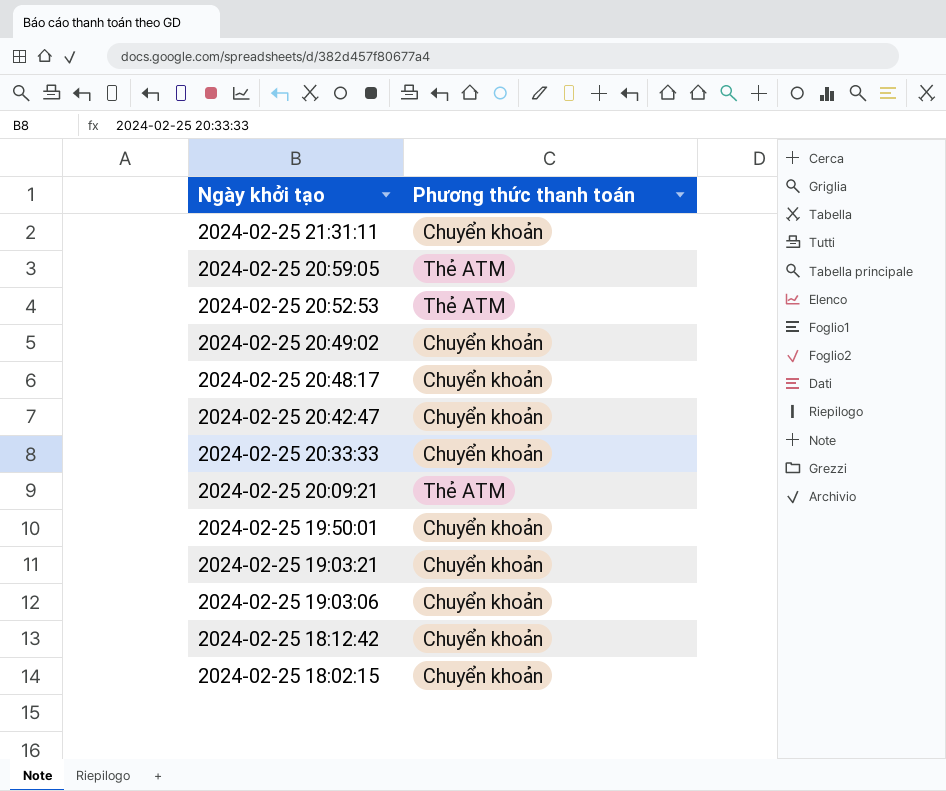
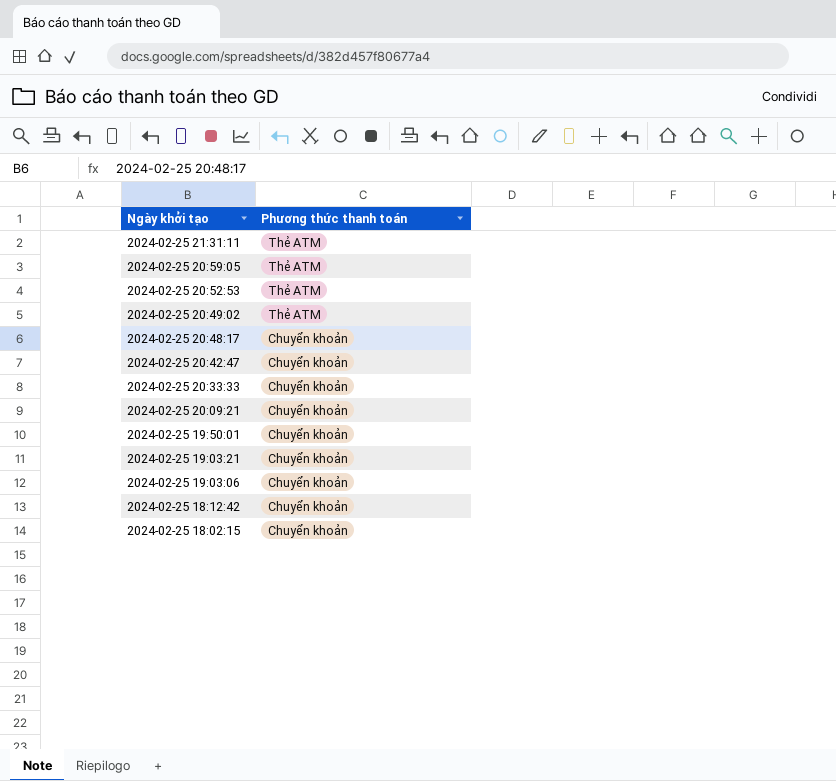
2024-02-25 21:31:11 | Phương thức thanh toán: Chuyển khoản -> Thẻ ATM
2024-02-25 20:49:02 | Phương thức thanh toán: Chuyển khoản -> Thẻ ATM
2024-02-25 20:09:21 | Phương thức thanh toán: Thẻ ATM -> Chuyển khoản

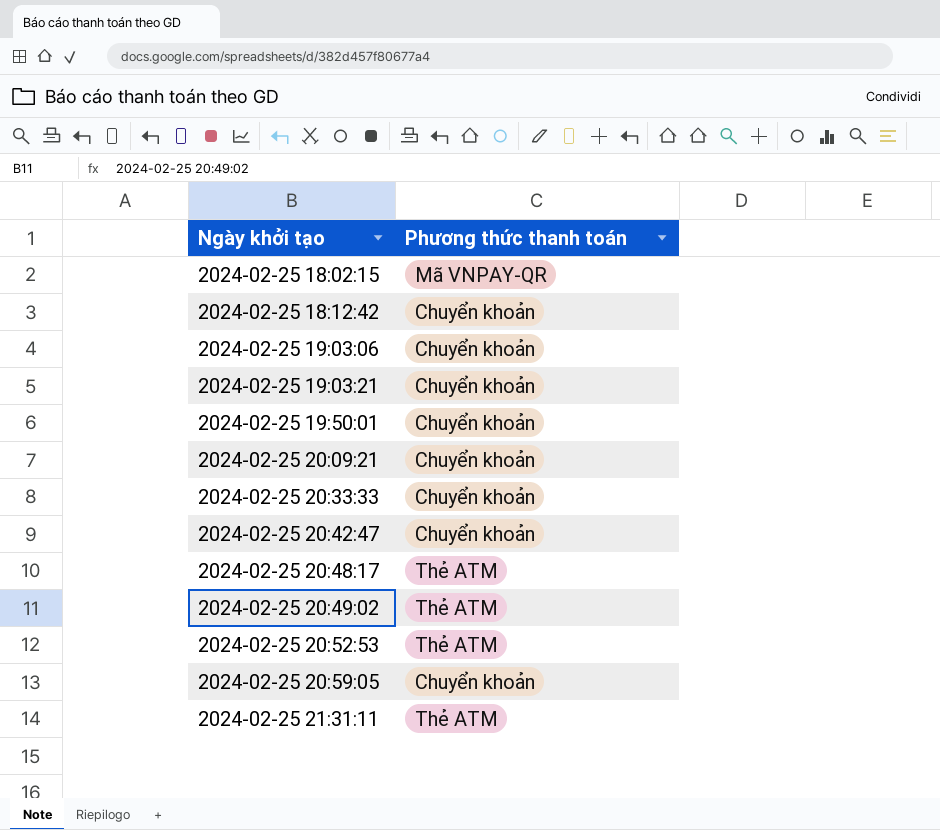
row order: Ngày khởi tạo descending -> Ngày khởi tạo ascending
2024-02-25 18:02:15 | Phương thức thanh toán: Chuyển khoản -> Mã VNPAY-QR
2024-02-25 20:48:17 | Phương thức thanh toán: Chuyển khoản -> Thẻ ATM
2024-02-25 20:59:05 | Phương thức thanh toán: Thẻ ATM -> Chuyển khoản

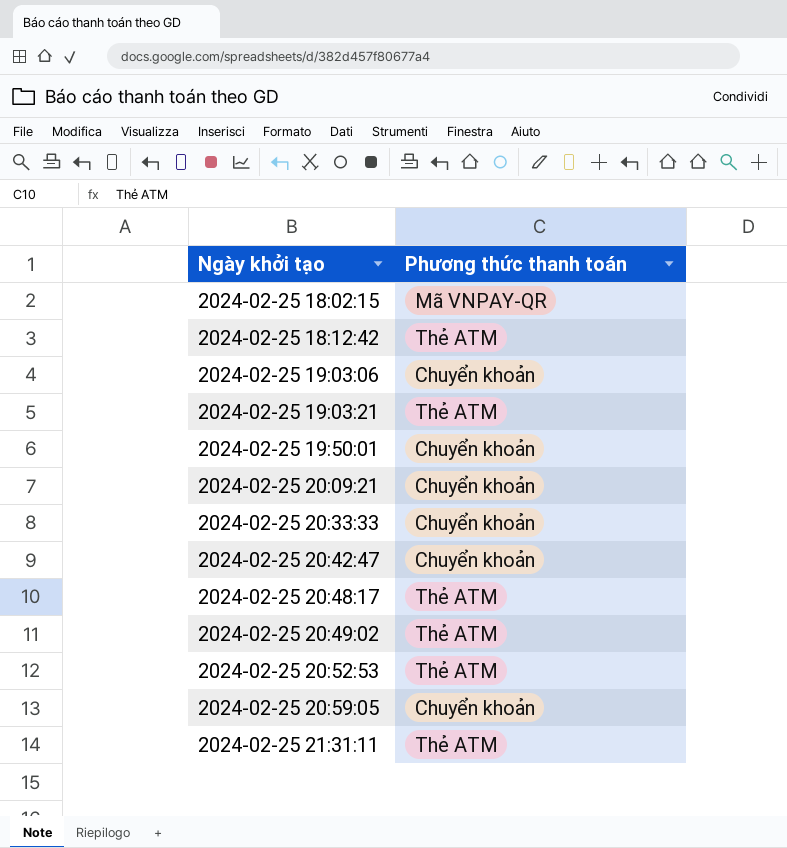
2024-02-25 18:12:42 | Phương thức thanh toán: Chuyển khoản -> Thẻ ATM
2024-02-25 19:03:21 | Phương thức thanh toán: Chuyển khoản -> Thẻ ATM

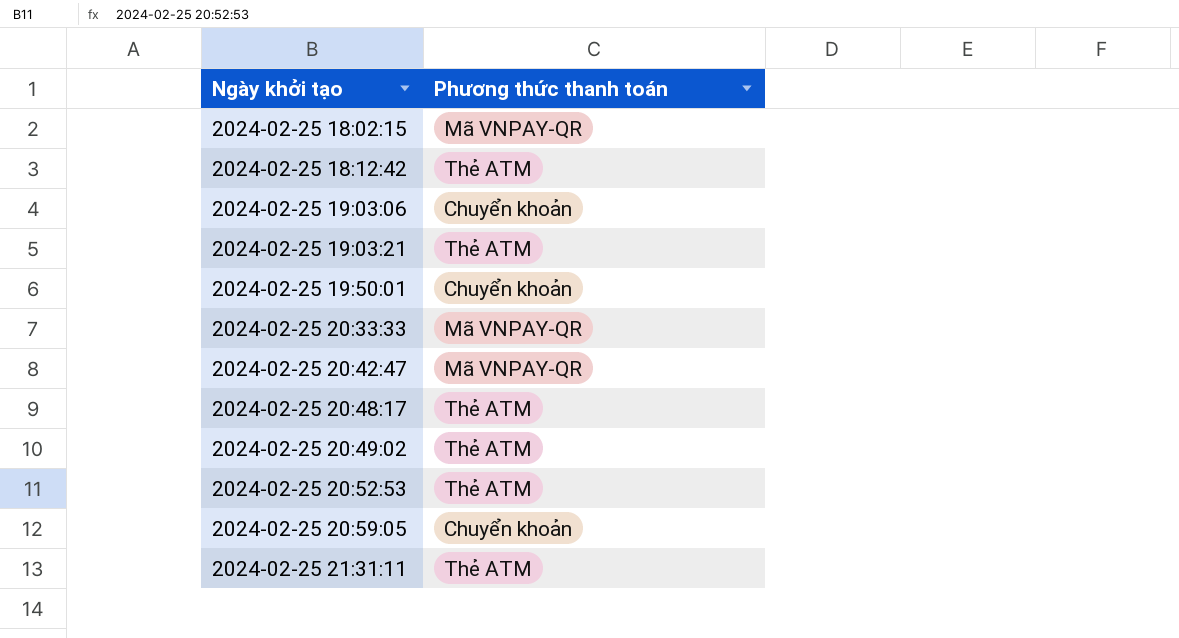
row 2024-02-25 20:09:21: Chuyển khoản -> none
2024-02-25 20:33:33 | Phương thức thanh toán: Chuyển khoản -> Mã VNPAY-QR
2024-02-25 20:42:47 | Phương thức thanh toán: Chuyển khoản -> Mã VNPAY-QR

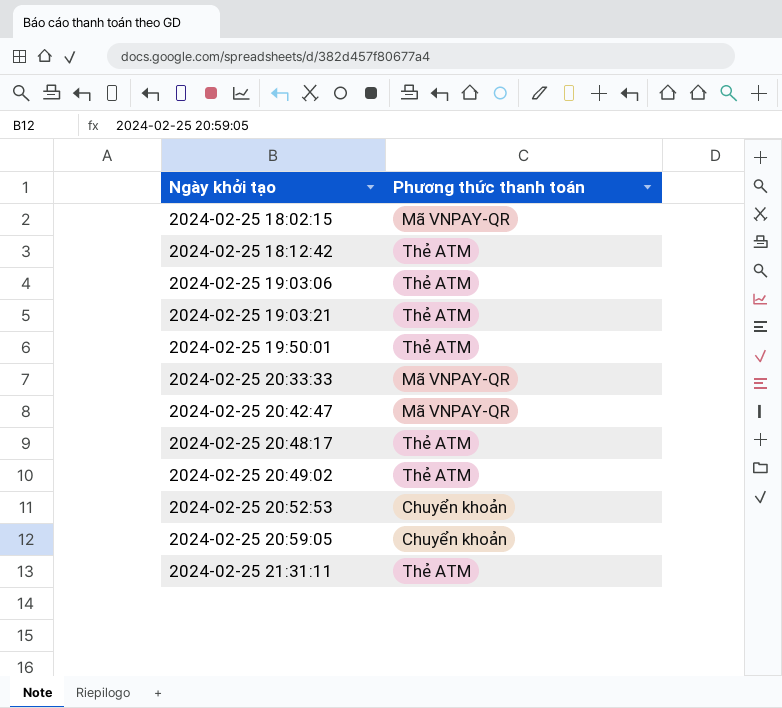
2024-02-25 19:03:06 | Phương thức thanh toán: Chuyển khoản -> Thẻ ATM
2024-02-25 19:50:01 | Phương thức thanh toán: Chuyển khoản -> Thẻ ATM
2024-02-25 20:52:53 | Phương thức thanh toán: Thẻ ATM -> Chuyển khoản

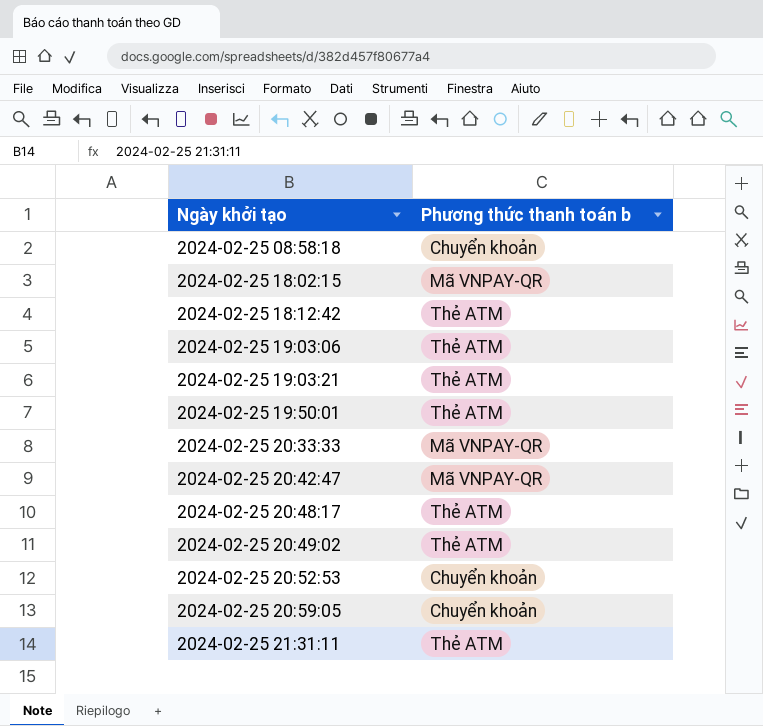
column name: Phương thức thanh toán -> Phương thức thanh toán b
row 2024-02-25 08:58:18: none -> Chuyển khoản

